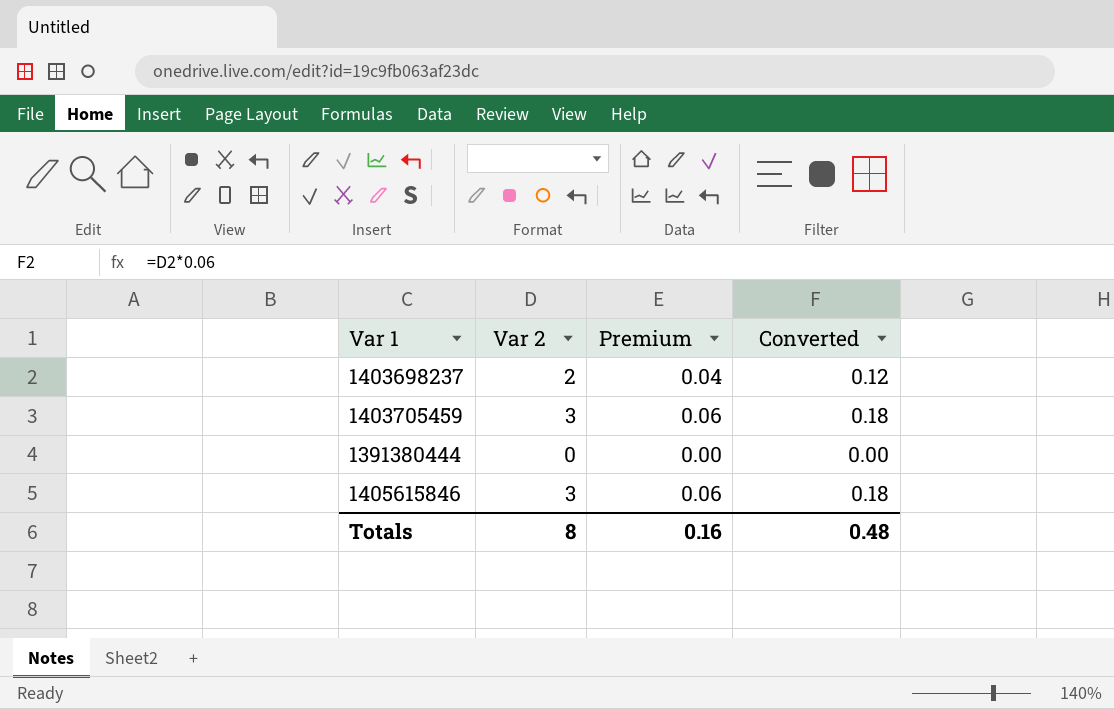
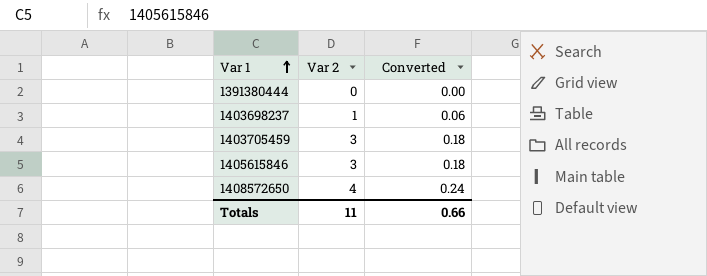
row order: none -> Var 1 ascending
column Premium | formula: [Var 2] * 0.02 -> none
1403698237 | Var 2: 2 -> 1
1403698237 | Converted: 0.12 -> 0.06
row 1408572650: none -> 4 | 0.24
Totals | Var 2: 8 -> 11
Totals | Converted: 0.48 -> 0.66

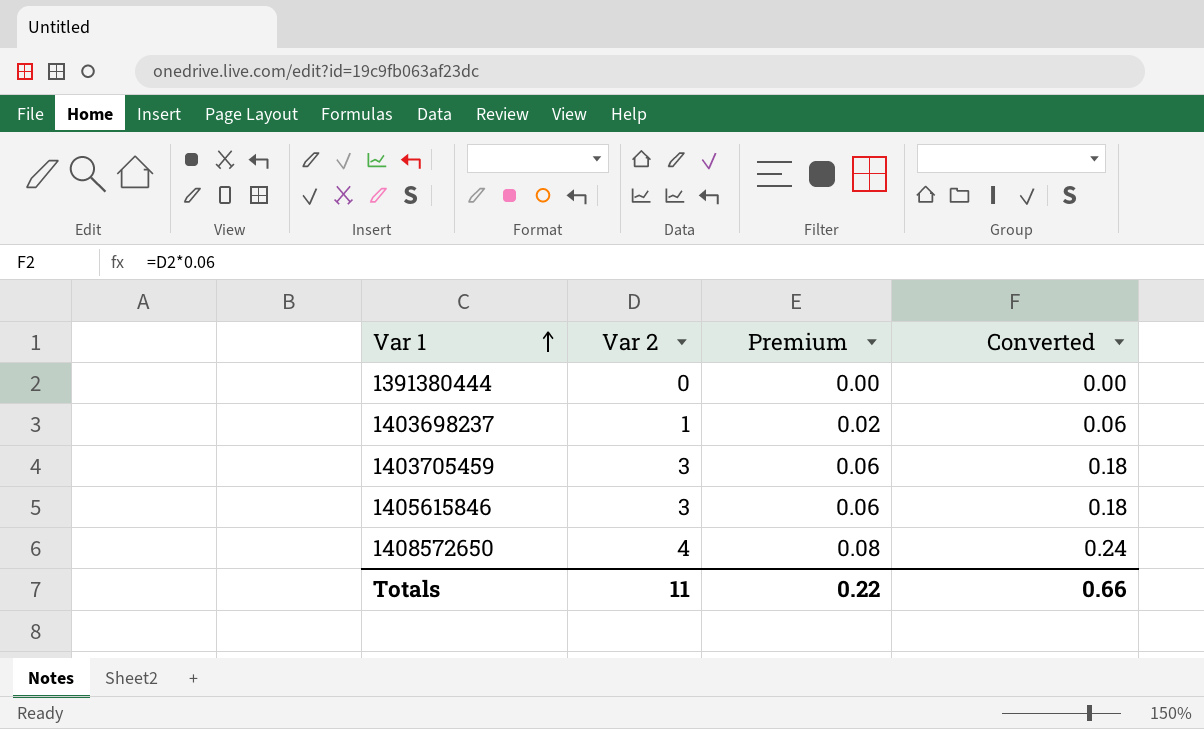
column Premium | formula: none -> [Var 2] * 0.02

